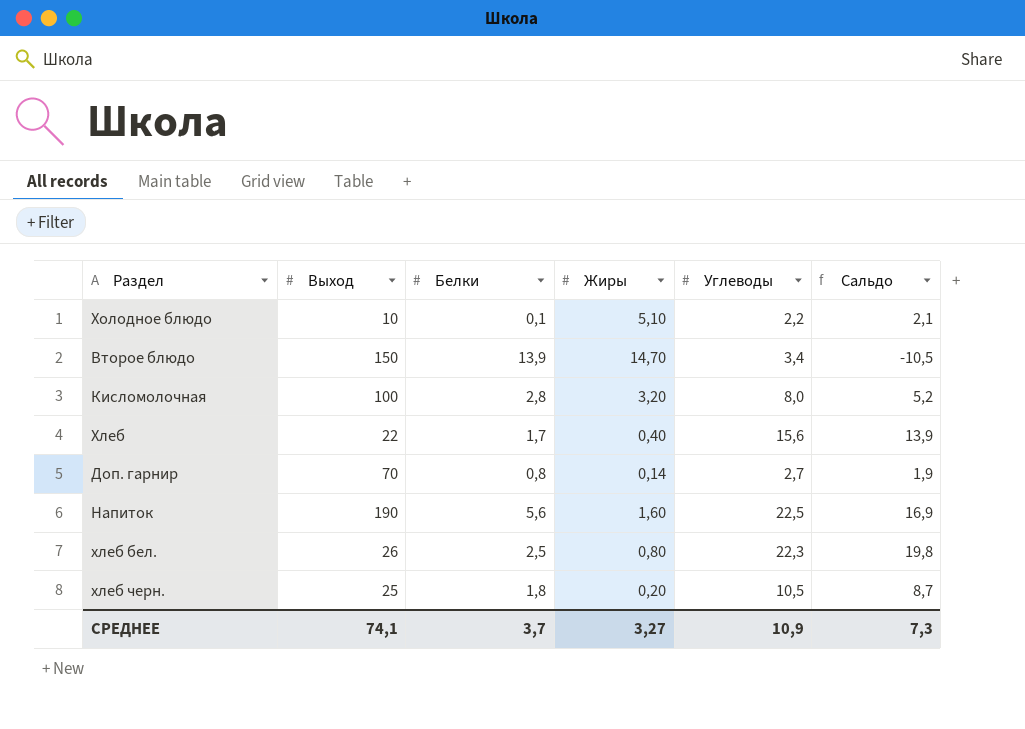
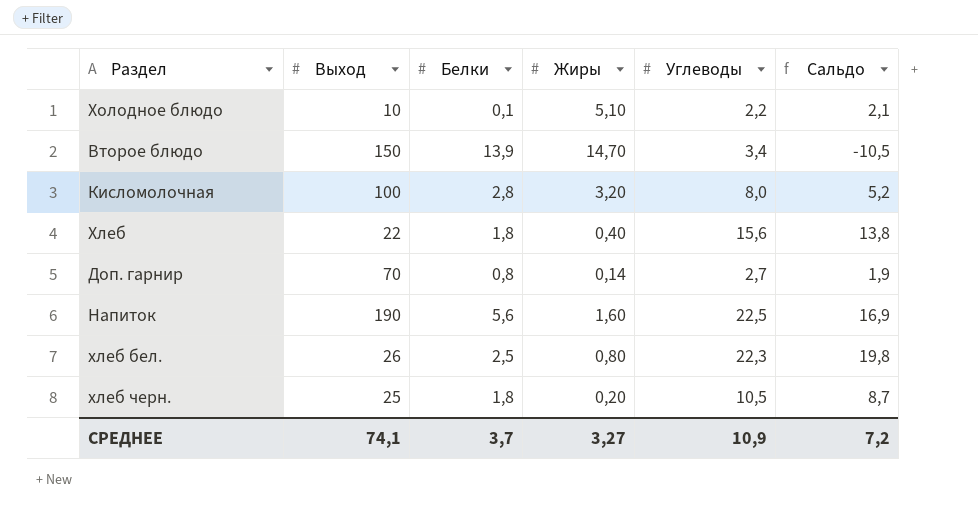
Хлеб | Белки: 1,7 -> 1,8
Хлеб | Сальдо: 13,9 -> 13,8
СРЕДНЕЕ | Сальдо: 7,3 -> 7,2

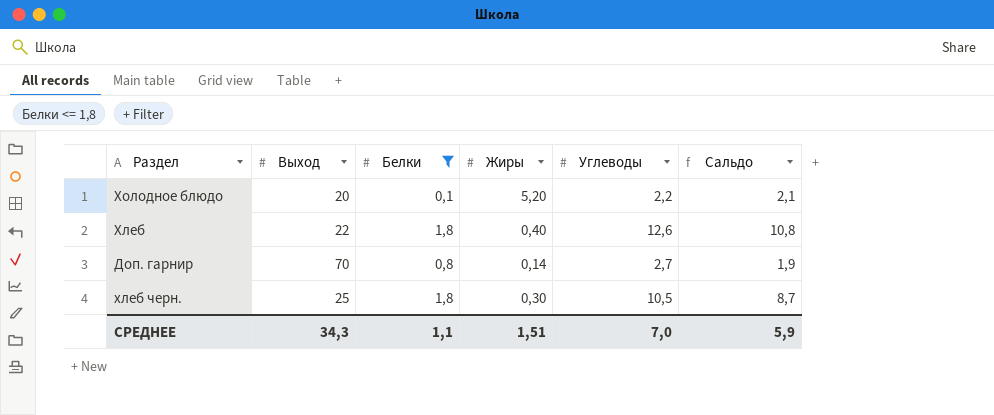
filter: none -> Белки <= 1,8
Холодное блюдо | Выход: 10 -> 20
Холодное блюдо | Жиры: 5,10 -> 5,20
Хлеб | Углеводы: 15,6 -> 12,6
Хлеб | Сальдо: 13,8 -> 10,8
хлеб черн. | Жиры: 0,20 -> 0,30
СРЕДНЕЕ | Выход: 74,1 -> 34,3
СРЕДНЕЕ | Белки: 3,7 -> 1,1
СРЕДНЕЕ | Жиры: 3,27 -> 1,51
СРЕДНЕЕ | Углеводы: 10,9 -> 7,0
СРЕДНЕЕ | Сальдо: 7,2 -> 5,9

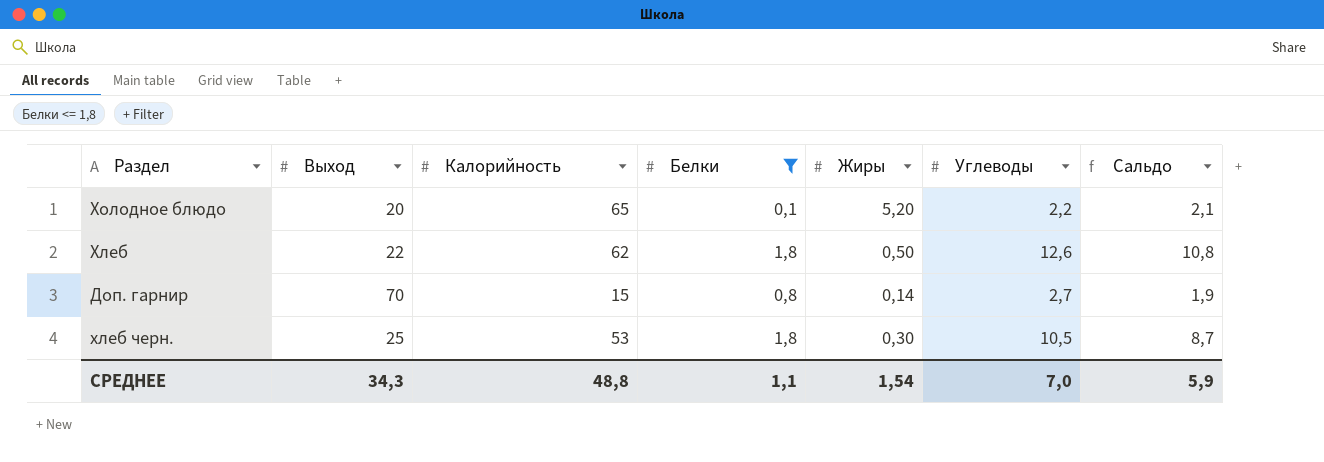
column Калорийность | position: none -> 3
Хлеб | Жиры: 0,40 -> 0,50
СРЕДНЕЕ | Жиры: 1,51 -> 1,54

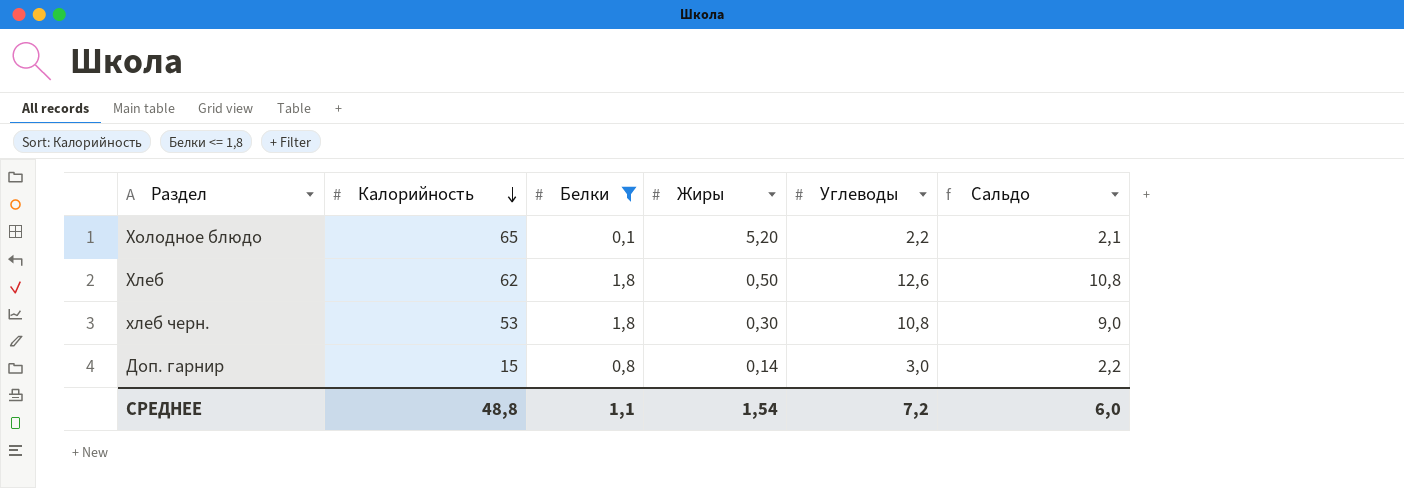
row order: none -> Калорийность descending
column Выход | position: 2 -> none
хлеб черн. | Углеводы: 10,5 -> 10,8
хлеб черн. | Сальдо: 8,7 -> 9,0
Доп. гарнир | Углеводы: 2,7 -> 3,0
Доп. гарнир | Сальдо: 1,9 -> 2,2
СРЕДНЕЕ | Углеводы: 7,0 -> 7,2
СРЕДНЕЕ | Сальдо: 5,9 -> 6,0

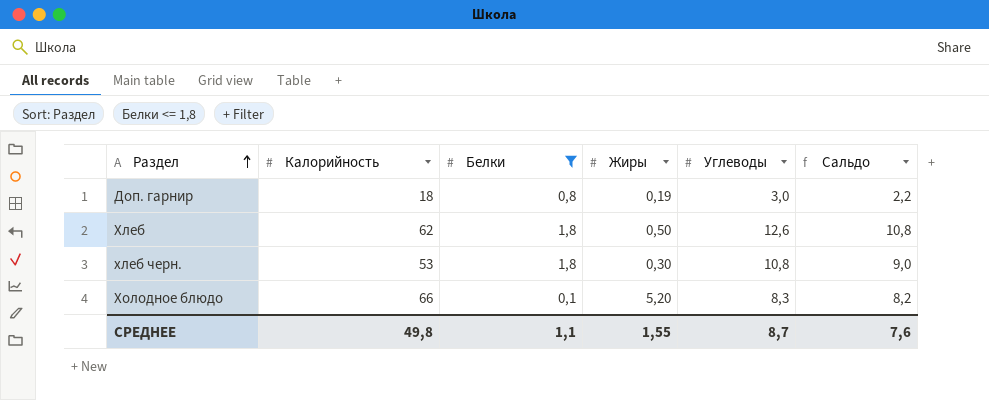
row order: Калорийность descending -> Раздел ascending
Доп. гарнир | Калорийность: 15 -> 18
Доп. гарнир | Жиры: 0,14 -> 0,19
Холодное блюдо | Калорийность: 65 -> 66
Холодное блюдо | Углеводы: 2,2 -> 8,3
Холодное блюдо | Сальдо: 2,1 -> 8,2
СРЕДНЕЕ | Калорийность: 48,8 -> 49,8
СРЕДНЕЕ | Жиры: 1,54 -> 1,55
СРЕДНЕЕ | Углеводы: 7,2 -> 8,7
СРЕДНЕЕ | Сальдо: 6,0 -> 7,6

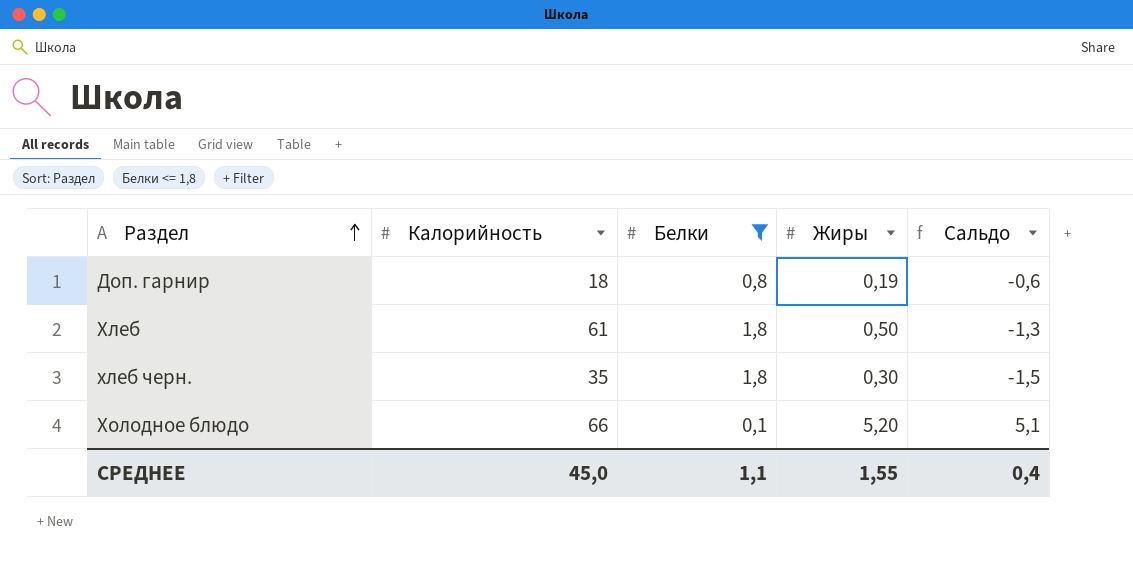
column Углеводы | position: 5 -> none
column Сальдо | formula: [Углеводы] - [Белки] -> [Жиры] - [Белки]
Хлеб | Калорийность: 62 -> 61
хлеб черн. | Калорийность: 53 -> 35
СРЕДНЕЕ | Калорийность: 49,8 -> 45,0
СРЕДНЕЕ | Сальдо: 7,6 -> 0,4

